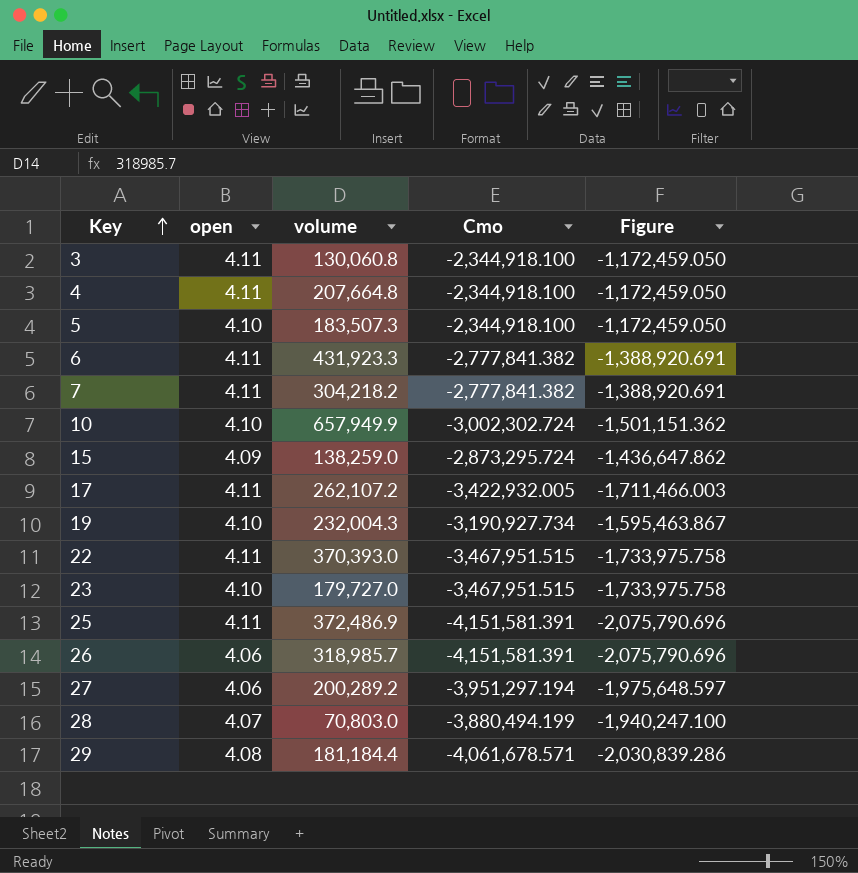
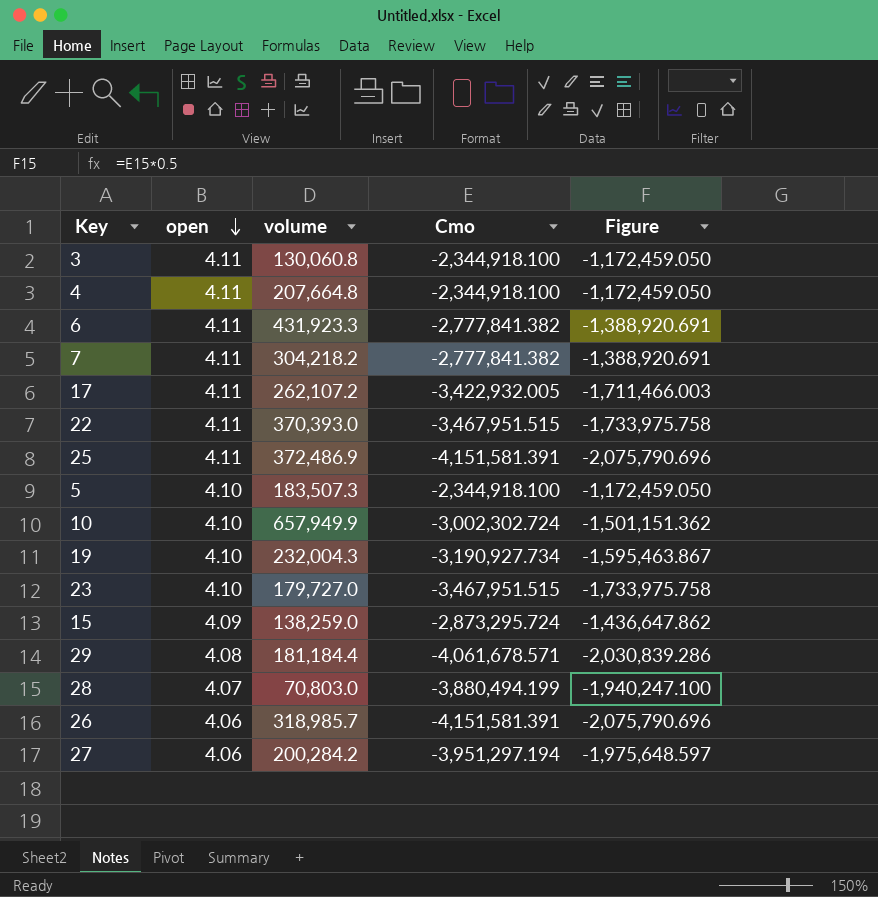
row order: Key ascending -> open descending
27 | volume: 200,289.2 -> 200,284.2

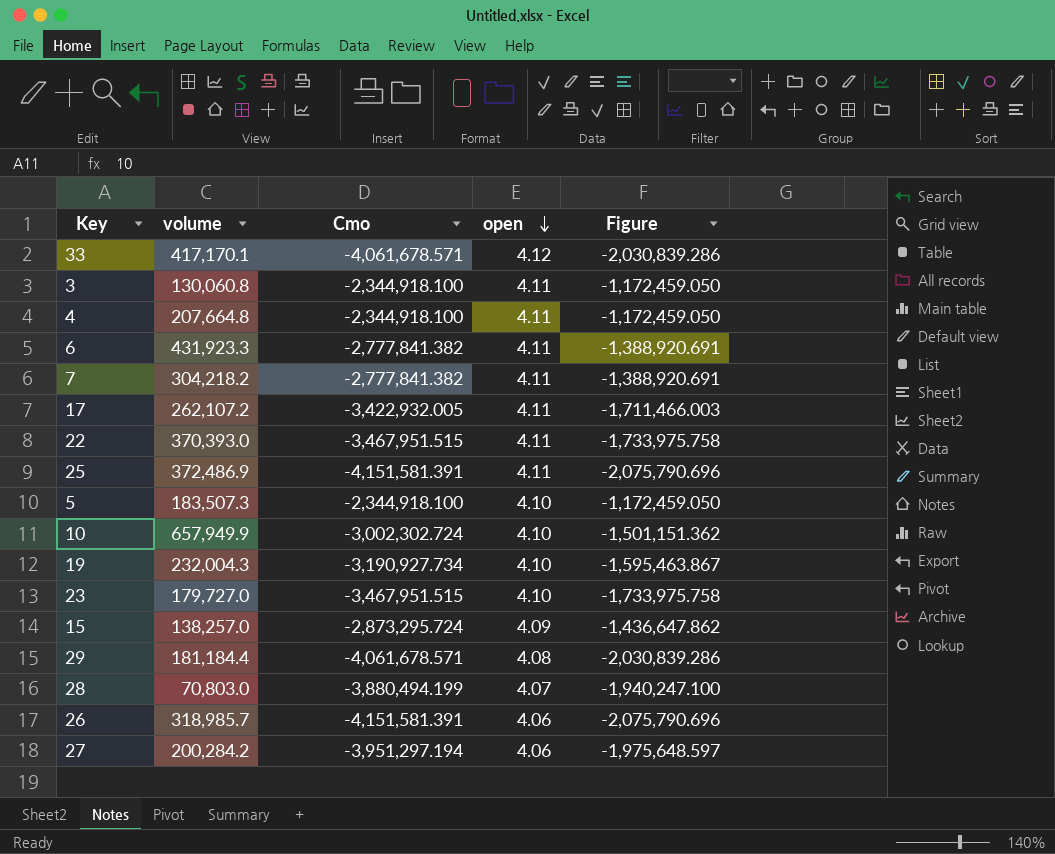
column open | position: 2 -> 4
row 33: none -> 417,170.1 | -4,061,678.571 | 4.12 | -2,030,839.286
15 | volume: 138,259.0 -> 138,257.0

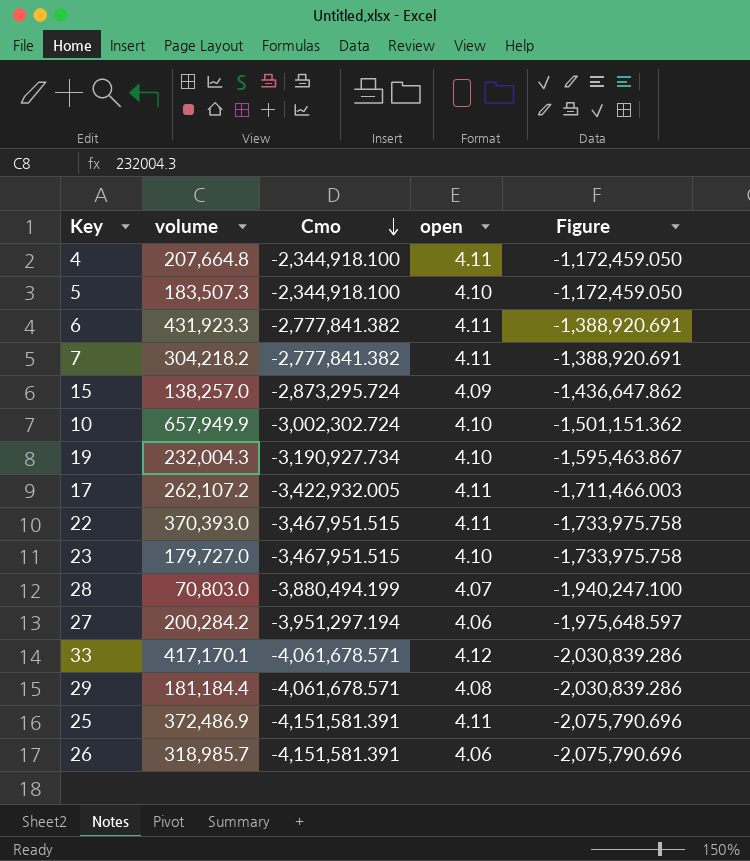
row order: open descending -> Cmo descending
row 3: 130,060.8 | -2,344,918.100 | 4.11 | -1,172,459.050 -> none

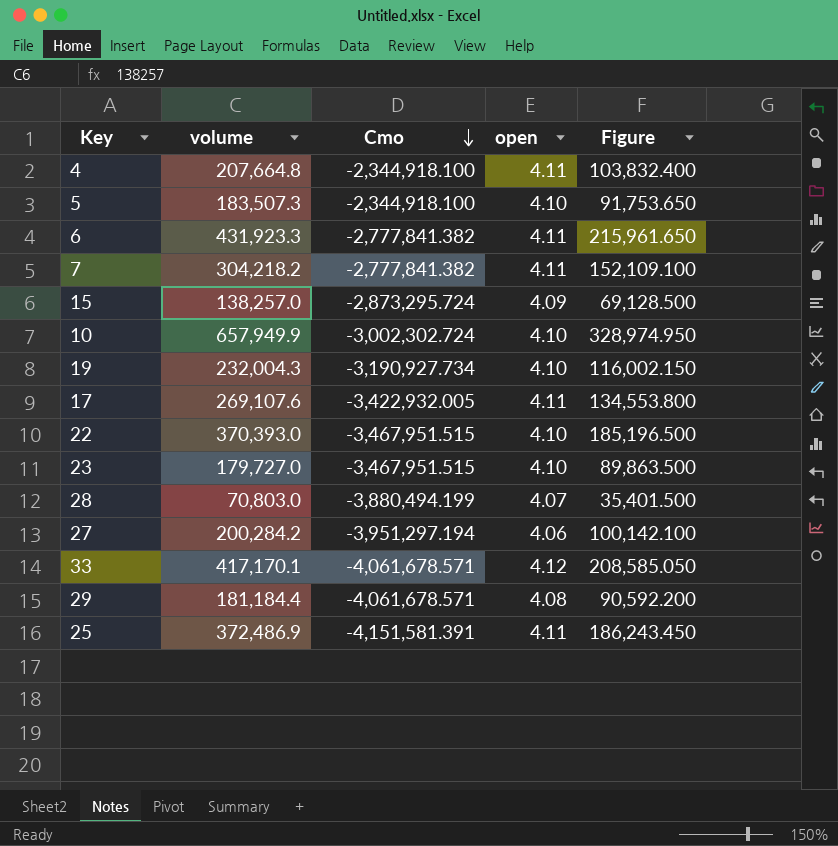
column Figure | formula: [Cmo] * 0.5 -> [volume] * 0.5
row 26: 318,985.7 | -4,151,581.391 | 4.06 | -2,075,790.696 -> none
17 | volume: 262,107.2 -> 269,107.6
22 | open: 4.11 -> 4.10

